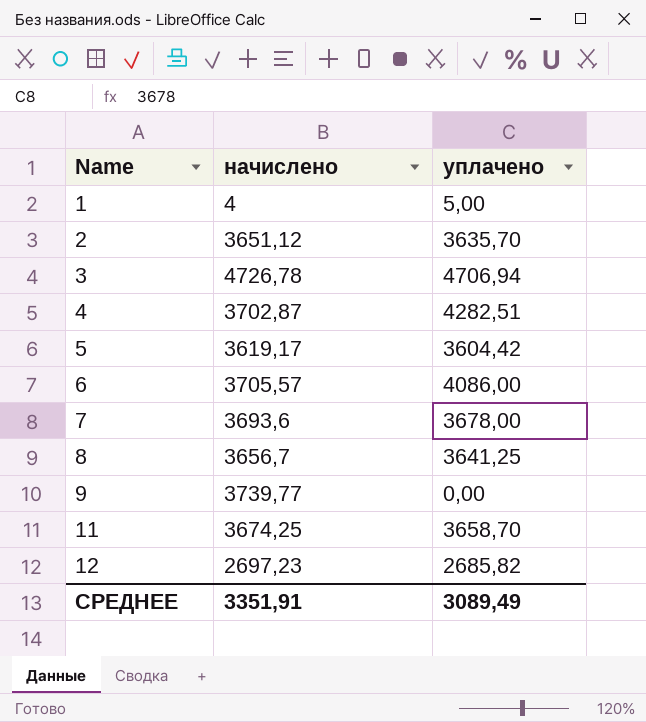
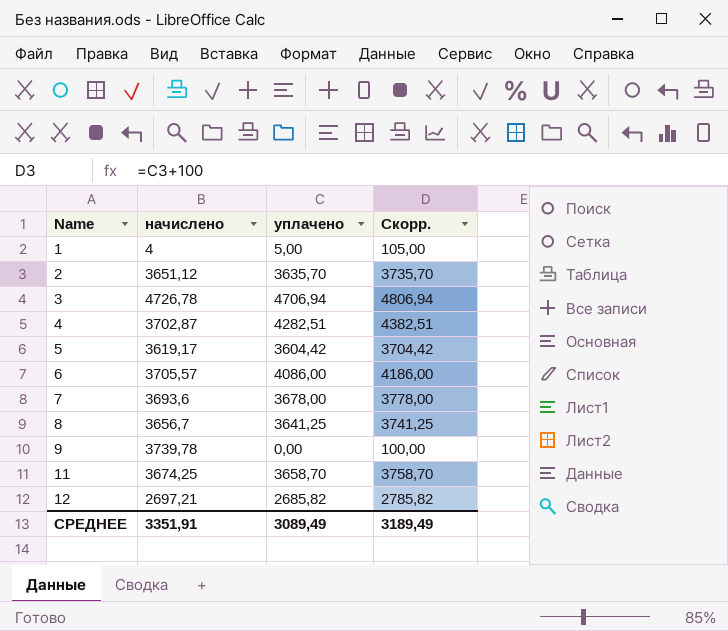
column Скорр. | formula: none -> [уплачено] + 100
9 | начислено: 3739,77 -> 3739,78
12 | начислено: 2697,23 -> 2697,21

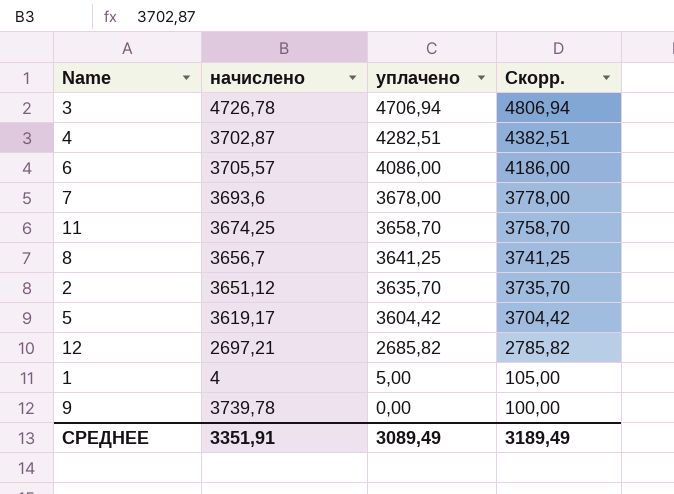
row order: Name ascending -> уплачено descending

